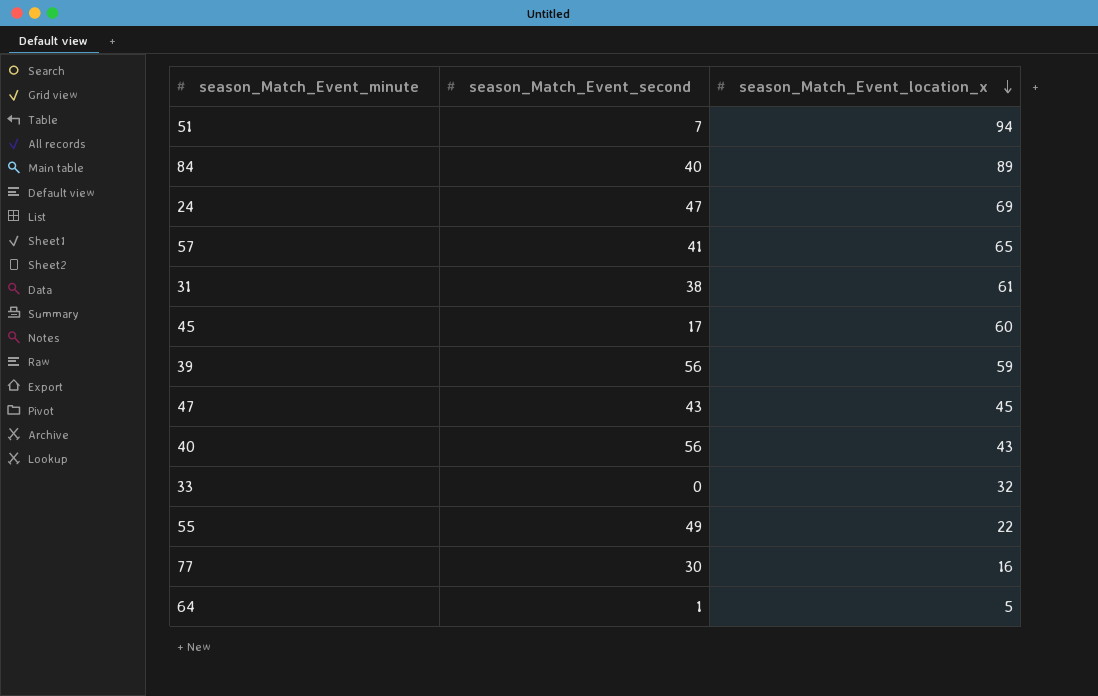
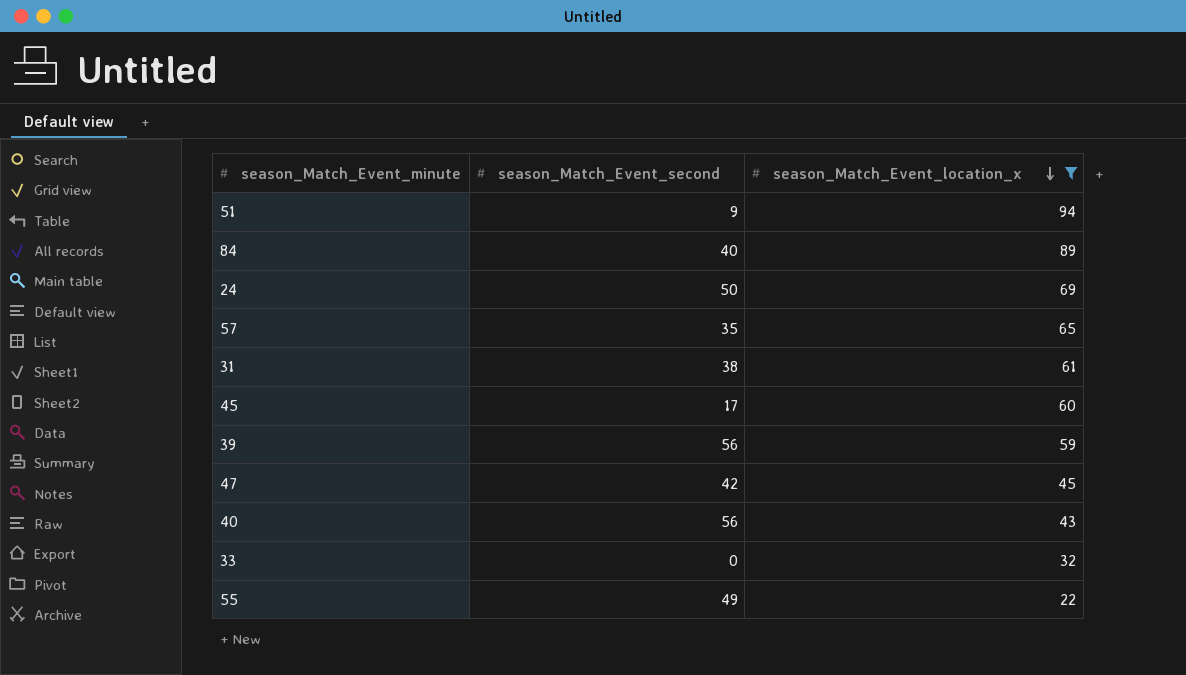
filter: none -> season_Match_Event_location_x >= 22
51 | season_Match_Event_second: 7 -> 9
24 | season_Match_Event_second: 47 -> 50
57 | season_Match_Event_second: 41 -> 35
47 | season_Match_Event_second: 43 -> 42

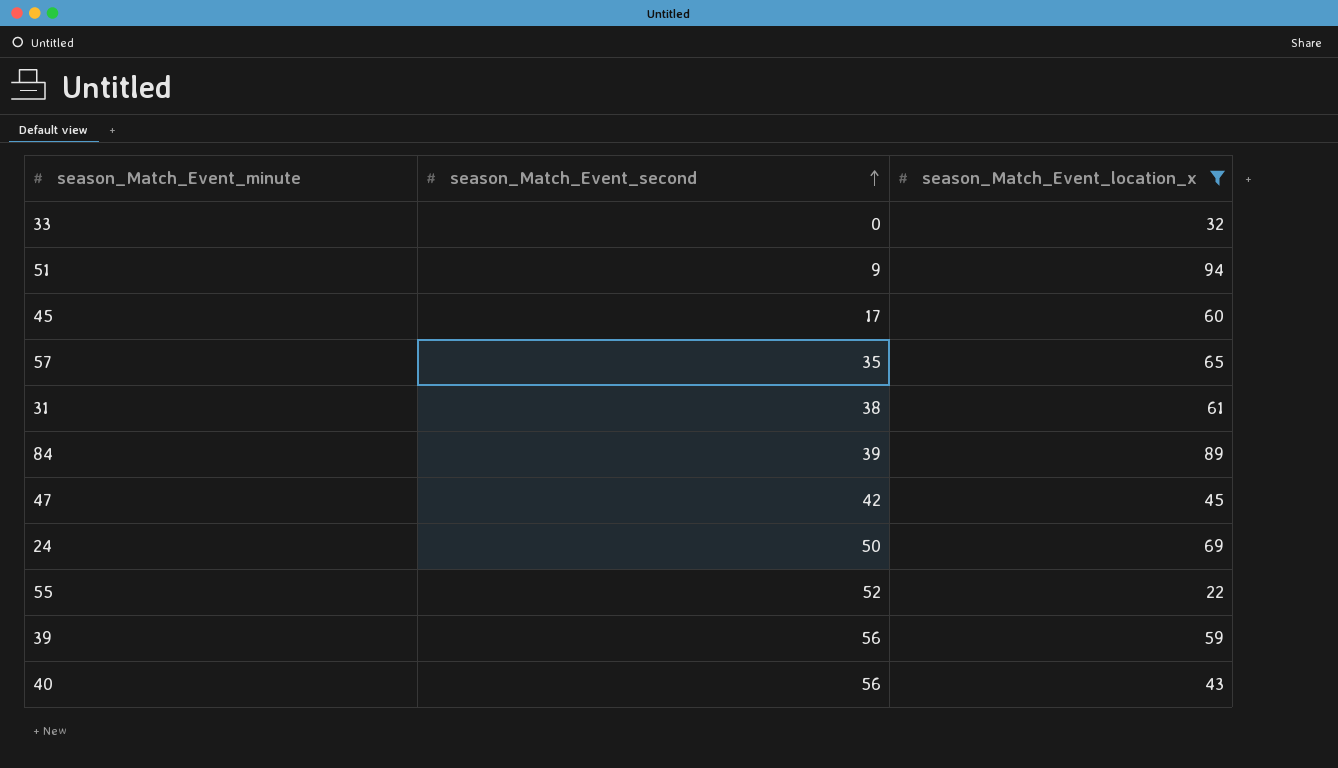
row order: season_Match_Event_location_x descending -> season_Match_Event_second ascending
84 | season_Match_Event_second: 40 -> 39
55 | season_Match_Event_second: 49 -> 52

